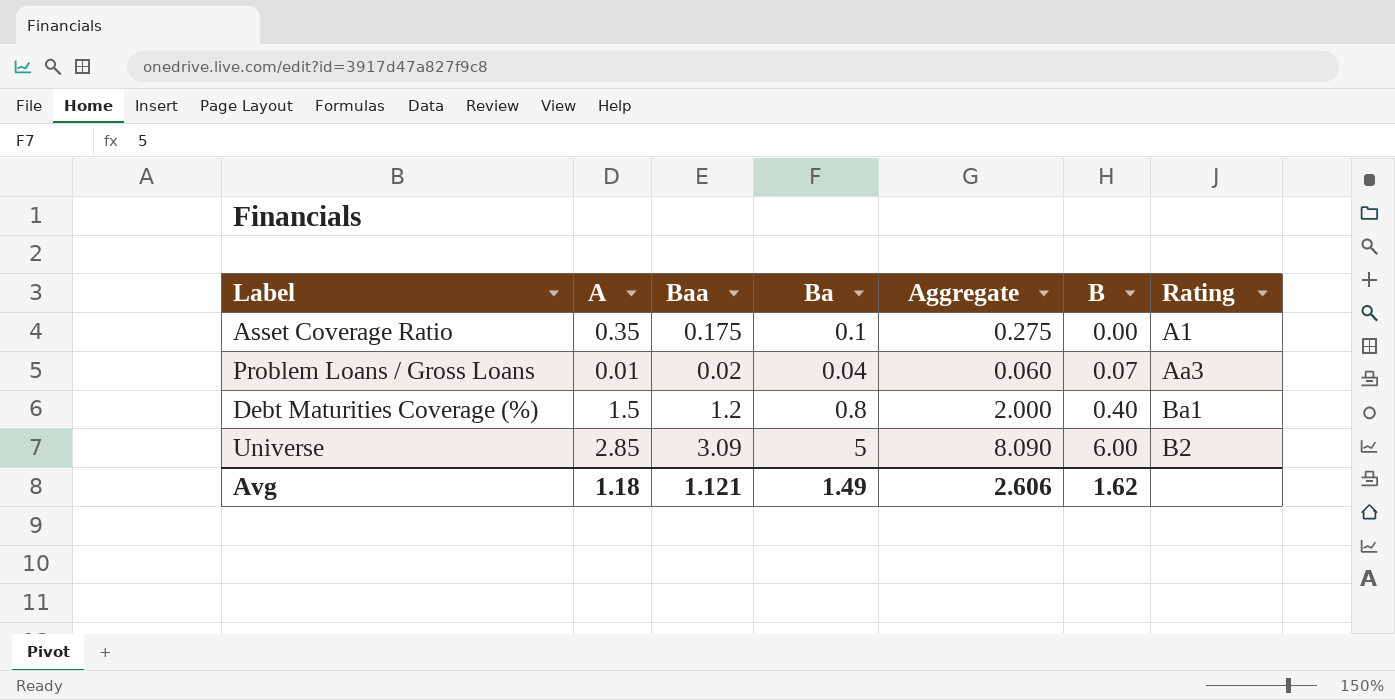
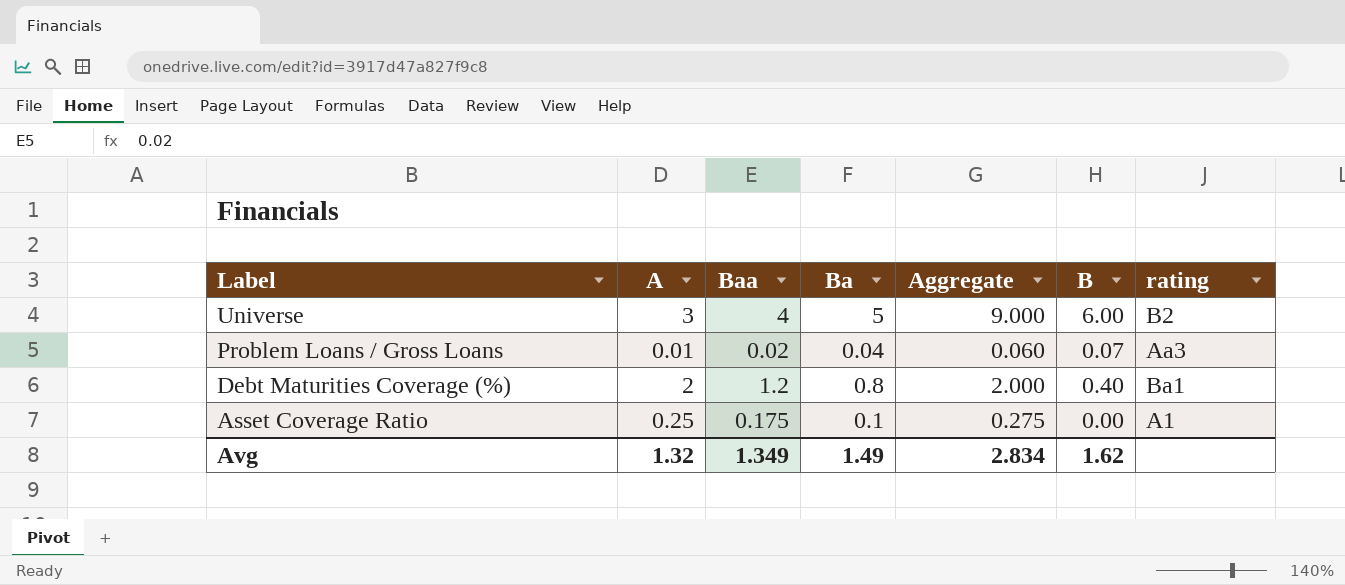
row order: B ascending -> Label descending
column name: Rating -> rating
Universe | A: 2.85 -> 3
Universe | Baa: 3.09 -> 4
Universe | Aggregate: 8.090 -> 9.000
Debt Maturities Coverage (%) | A: 1.5 -> 2
Asset Coverage Ratio | A: 0.35 -> 0.25
Avg | A: 1.18 -> 1.32
Avg | Baa: 1.121 -> 1.349
Avg | Aggregate: 2.606 -> 2.834

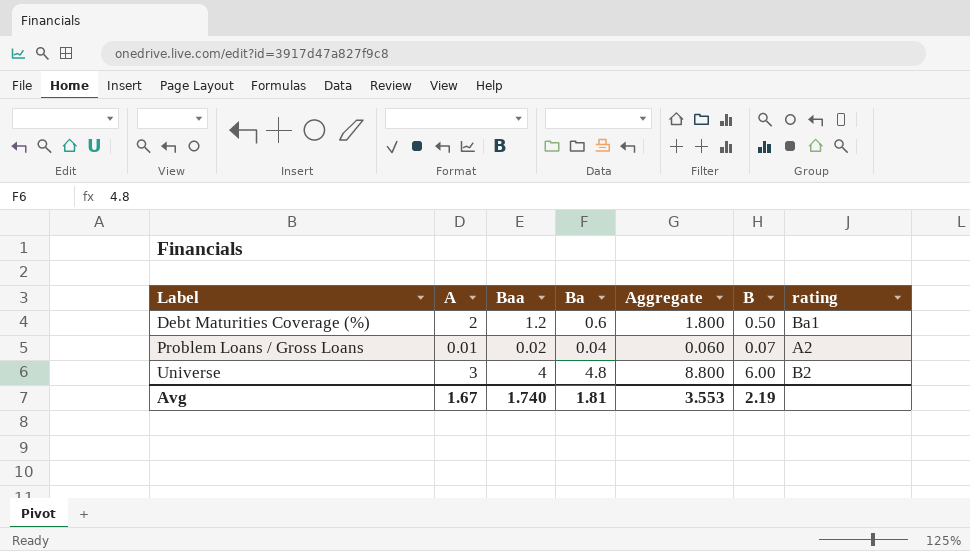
row order: Label descending -> Label ascending
row Asset Coverage Ratio: 0.25 | 0.175 | 0.1 | 0.275 | 0.00 | A1 -> none
Debt Maturities Coverage (%) | Ba: 0.8 -> 0.6
Debt Maturities Coverage (%) | Aggregate: 2.000 -> 1.800
Debt Maturities Coverage (%) | B: 0.40 -> 0.50
Problem Loans / Gross Loans | rating: Aa3 -> A2
Universe | Ba: 5 -> 4.8
Universe | Aggregate: 9.000 -> 8.800
Avg | A: 1.32 -> 1.67
Avg | Baa: 1.349 -> 1.740
Avg | Ba: 1.49 -> 1.81
Avg | Aggregate: 2.834 -> 3.553
Avg | B: 1.62 -> 2.19

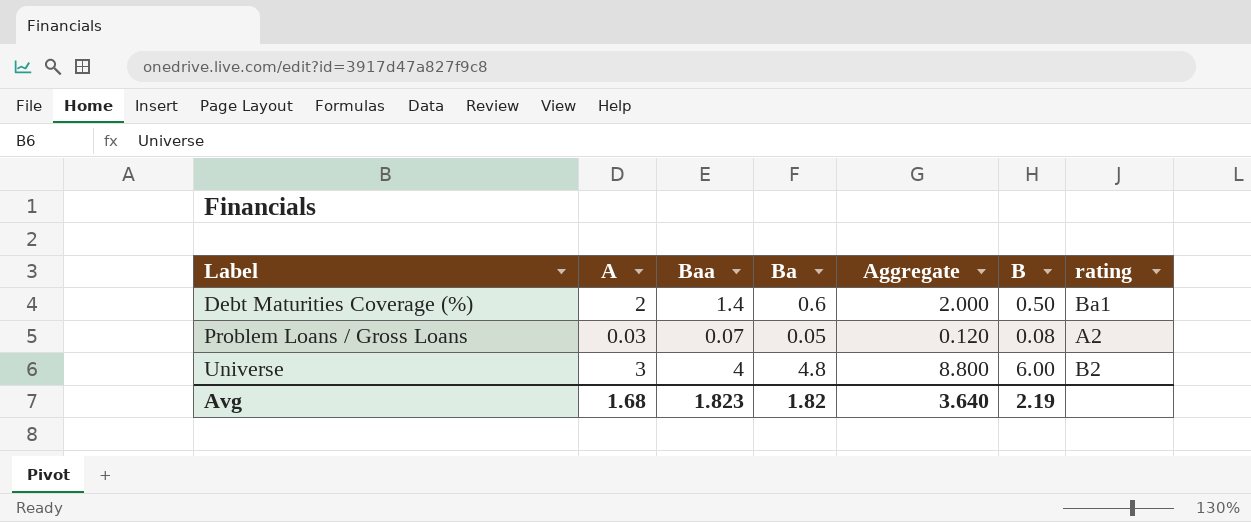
Debt Maturities Coverage (%) | Baa: 1.2 -> 1.4
Debt Maturities Coverage (%) | Aggregate: 1.800 -> 2.000
Problem Loans / Gross Loans | A: 0.01 -> 0.03
Problem Loans / Gross Loans | Baa: 0.02 -> 0.07
Problem Loans / Gross Loans | Ba: 0.04 -> 0.05
Problem Loans / Gross Loans | Aggregate: 0.060 -> 0.120
Problem Loans / Gross Loans | B: 0.07 -> 0.08
Avg | A: 1.67 -> 1.68
Avg | Baa: 1.740 -> 1.823
Avg | Ba: 1.81 -> 1.82
Avg | Aggregate: 3.553 -> 3.640

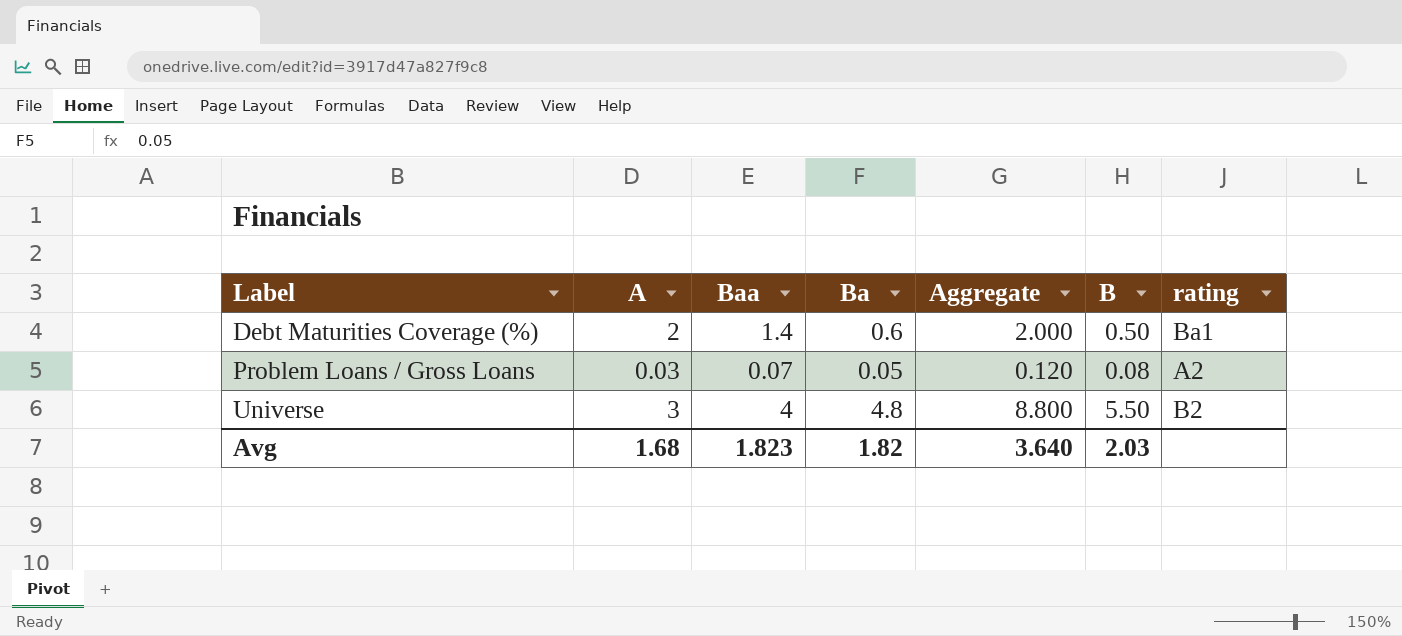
Universe | B: 6.00 -> 5.50
Avg | B: 2.19 -> 2.03

